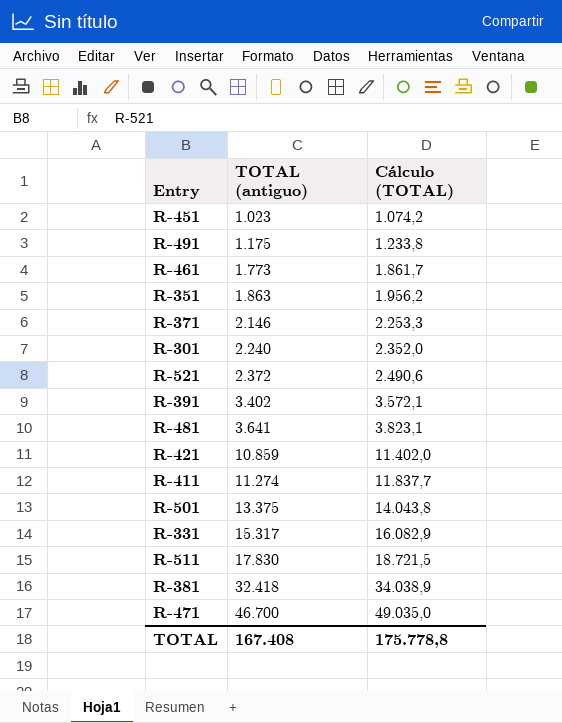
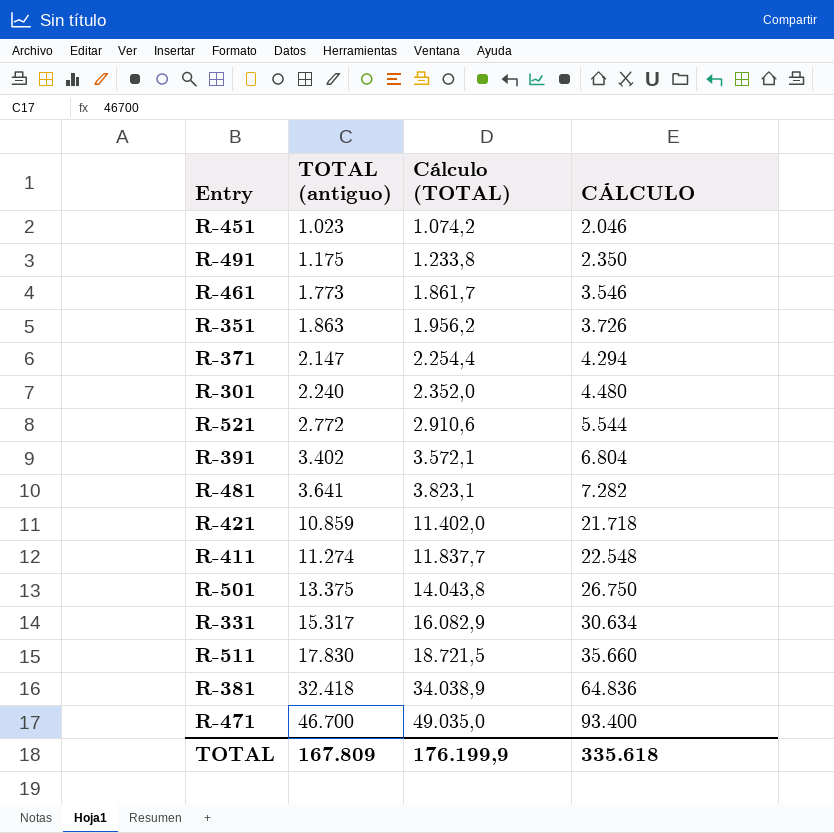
column CÁLCULO | formula: none -> [TOTAL (antiguo)] * 2
R-371 | TOTAL (antiguo): 2.146 -> 2.147
R-371 | Cálculo (TOTAL): 2.253,3 -> 2.254,4
R-521 | TOTAL (antiguo): 2.372 -> 2.772
R-521 | Cálculo (TOTAL): 2.490,6 -> 2.910,6
TOTAL | TOTAL (antiguo): 167.408 -> 167.809
TOTAL | Cálculo (TOTAL): 175.778,8 -> 176.199,9

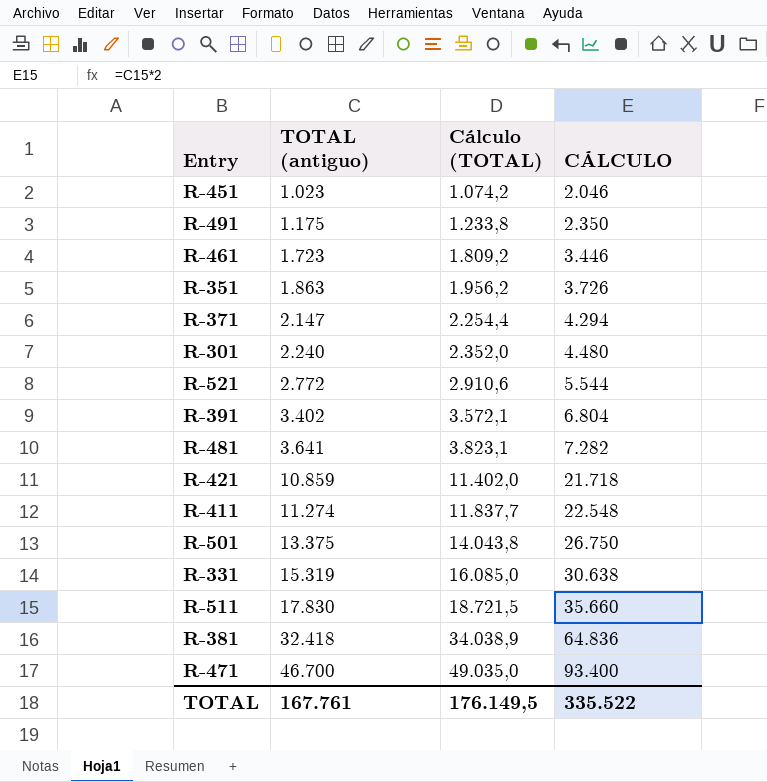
R-461 | TOTAL (antiguo): 1.773 -> 1.723
R-461 | Cálculo (TOTAL): 1.861,7 -> 1.809,2
R-461 | CÁLCULO: 3.546 -> 3.446
R-331 | TOTAL (antiguo): 15.317 -> 15.319
R-331 | Cálculo (TOTAL): 16.082,9 -> 16.085,0
R-331 | CÁLCULO: 30.634 -> 30.638
TOTAL | TOTAL (antiguo): 167.809 -> 167.761
TOTAL | Cálculo (TOTAL): 176.199,9 -> 176.149,5
TOTAL | CÁLCULO: 335.618 -> 335.522

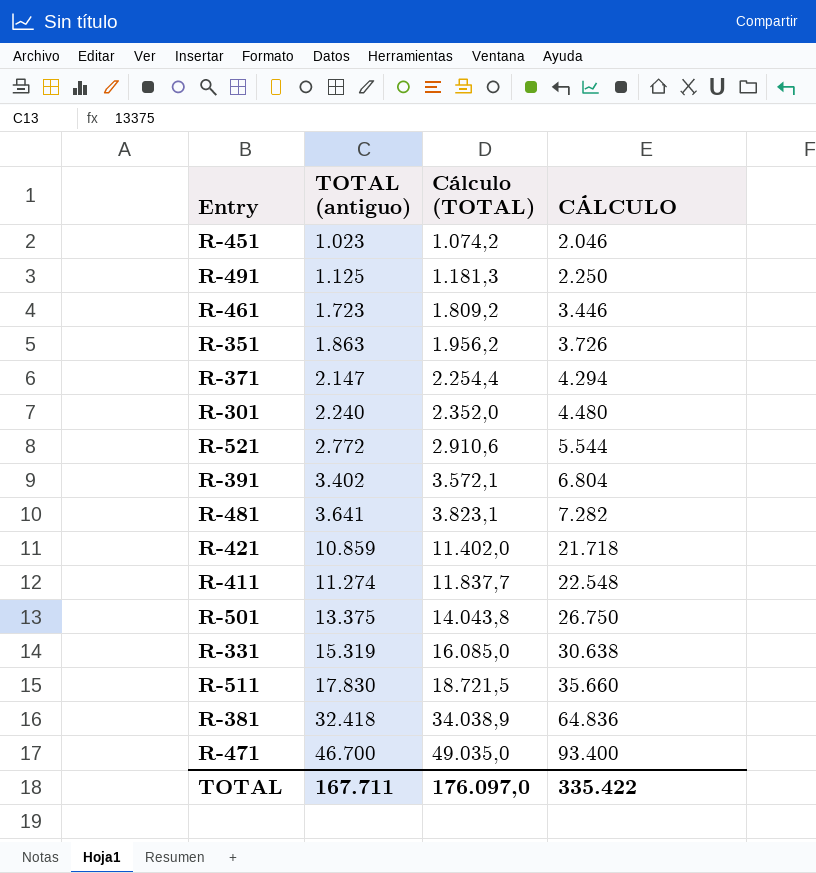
R-491 | TOTAL (antiguo): 1.175 -> 1.125
R-491 | Cálculo (TOTAL): 1.233,8 -> 1.181,3
R-491 | CÁLCULO: 2.350 -> 2.250
TOTAL | TOTAL (antiguo): 167.761 -> 167.711
TOTAL | Cálculo (TOTAL): 176.149,5 -> 176.097,0
TOTAL | CÁLCULO: 335.522 -> 335.422

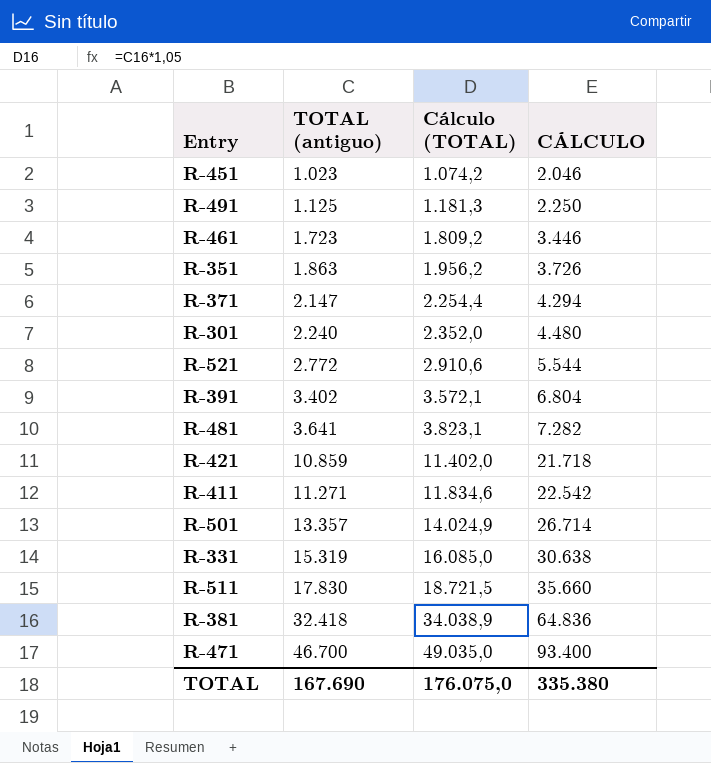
R-411 | TOTAL (antiguo): 11.274 -> 11.271
R-411 | Cálculo (TOTAL): 11.837,7 -> 11.834,6
R-411 | CÁLCULO: 22.548 -> 22.542
R-501 | TOTAL (antiguo): 13.375 -> 13.357
R-501 | Cálculo (TOTAL): 14.043,8 -> 14.024,9
R-501 | CÁLCULO: 26.750 -> 26.714
TOTAL | TOTAL (antiguo): 167.711 -> 167.690
TOTAL | Cálculo (TOTAL): 176.097,0 -> 176.075,0
TOTAL | CÁLCULO: 335.422 -> 335.380

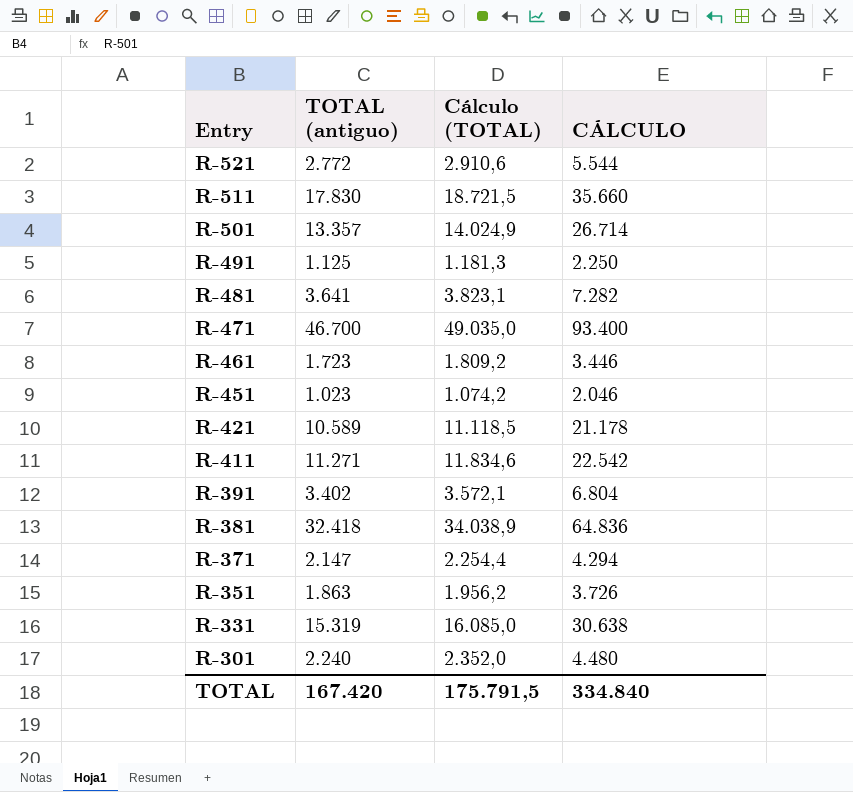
row order: TOTAL (antiguo) ascending -> Entry descending
R-421 | TOTAL (antiguo): 10.859 -> 10.589
R-421 | Cálculo (TOTAL): 11.402,0 -> 11.118,5
R-421 | CÁLCULO: 21.718 -> 21.178
TOTAL | TOTAL (antiguo): 167.690 -> 167.420
TOTAL | Cálculo (TOTAL): 176.075,0 -> 175.791,5
TOTAL | CÁLCULO: 335.380 -> 334.840

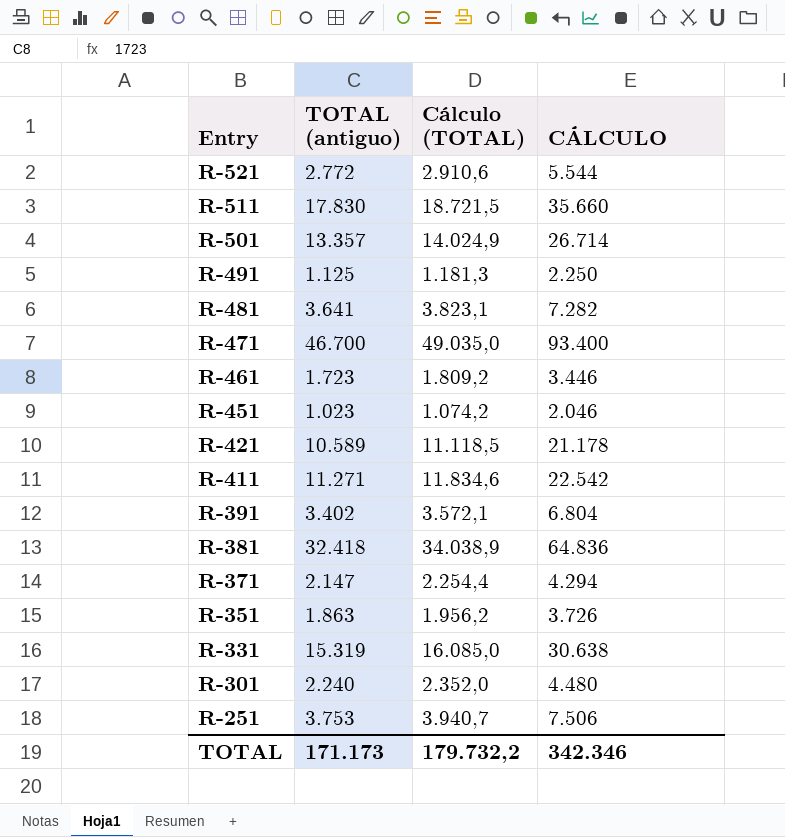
row R-251: none -> 3.753 | 3.940,7 | 7.506
TOTAL | TOTAL (antiguo): 167.420 -> 171.173
TOTAL | Cálculo (TOTAL): 175.791,5 -> 179.732,2
TOTAL | CÁLCULO: 334.840 -> 342.346

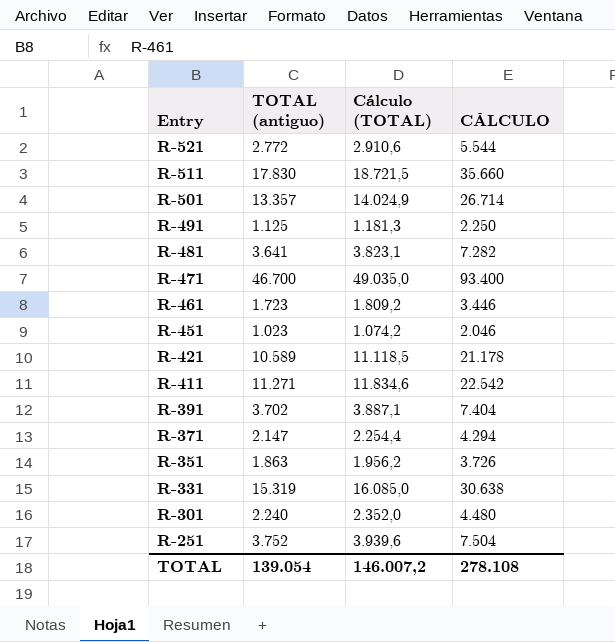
row R-381: 32.418 | 34.038,9 | 64.836 -> none
R-391 | TOTAL (antiguo): 3.402 -> 3.702
R-391 | Cálculo (TOTAL): 3.572,1 -> 3.887,1
R-391 | CÁLCULO: 6.804 -> 7.404
R-251 | TOTAL (antiguo): 3.753 -> 3.752
R-251 | Cálculo (TOTAL): 3.940,7 -> 3.939,6
R-251 | CÁLCULO: 7.506 -> 7.504
TOTAL | TOTAL (antiguo): 171.173 -> 139.054
TOTAL | Cálculo (TOTAL): 179.732,2 -> 146.007,2
TOTAL | CÁLCULO: 342.346 -> 278.108

